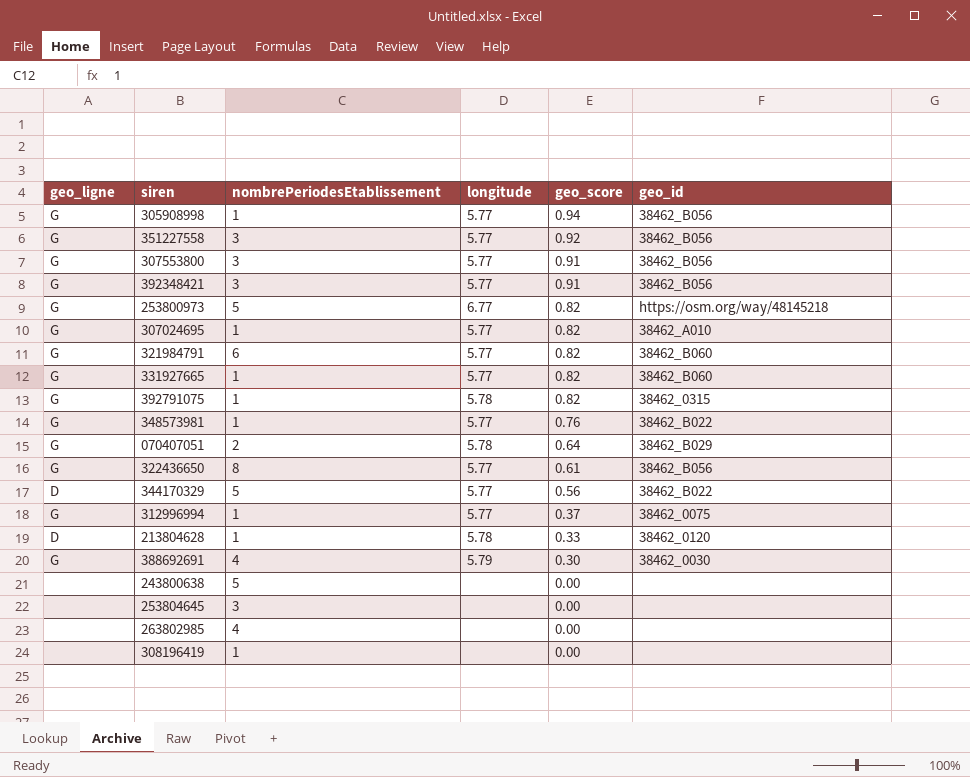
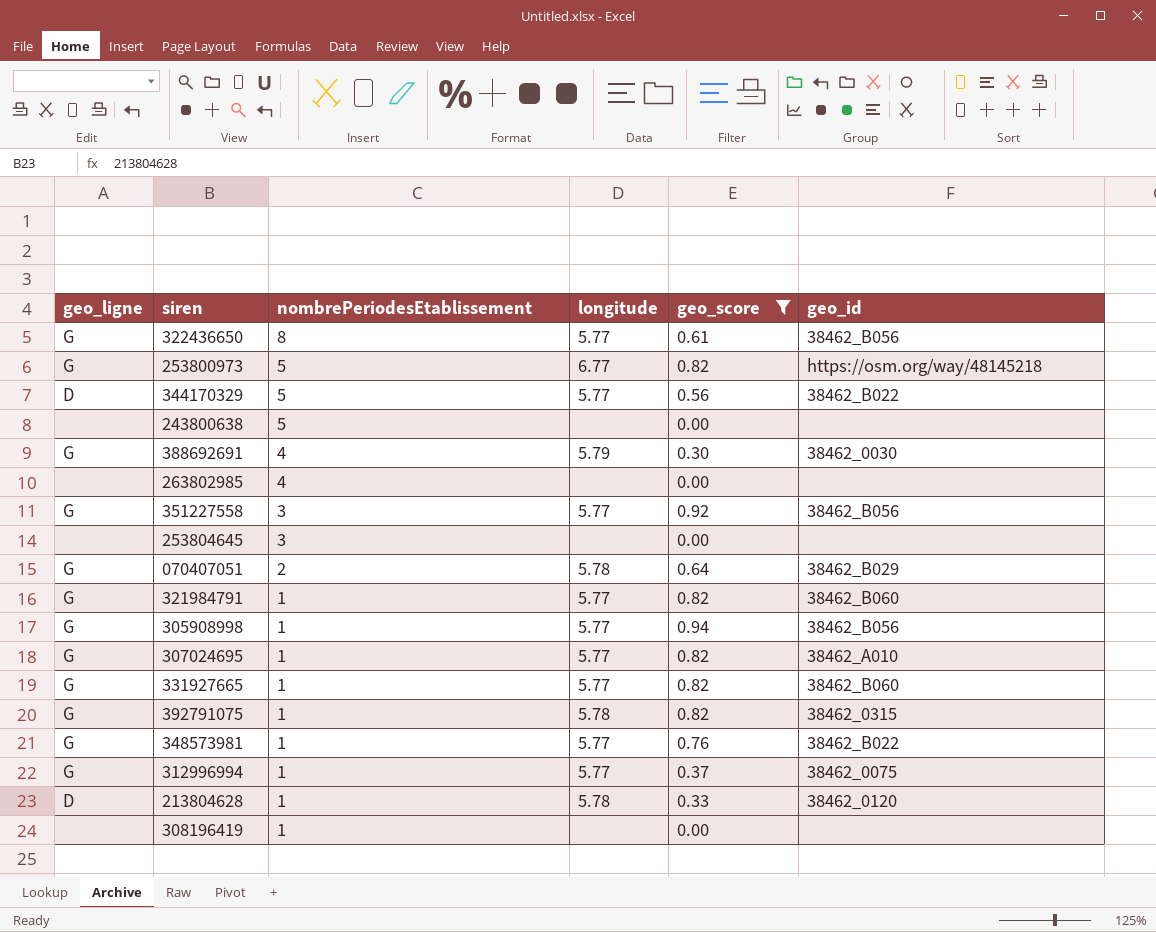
filter: none -> geo_score != 0.91
row order: geo_score descending -> nombrePeriodesEtablissement descending
321984791 | nombrePeriodesEtablissement: 6 -> 1

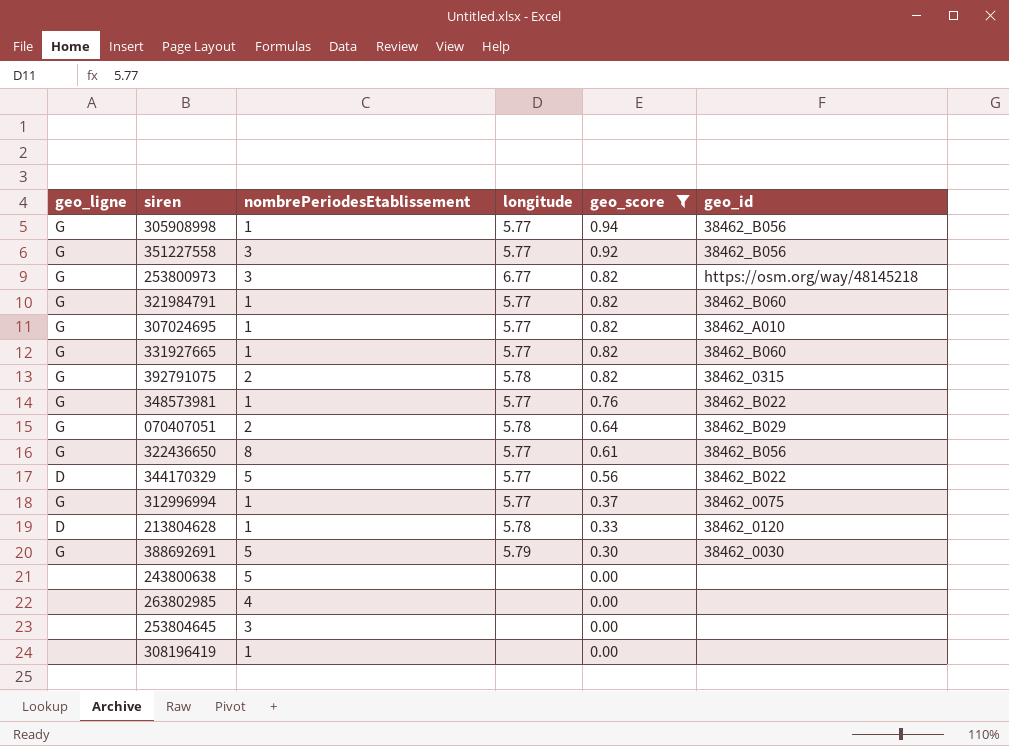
row order: nombrePeriodesEtablissement descending -> geo_score descending
253800973 | nombrePeriodesEtablissement: 5 -> 3
392791075 | nombrePeriodesEtablissement: 1 -> 2
388692691 | nombrePeriodesEtablissement: 4 -> 5

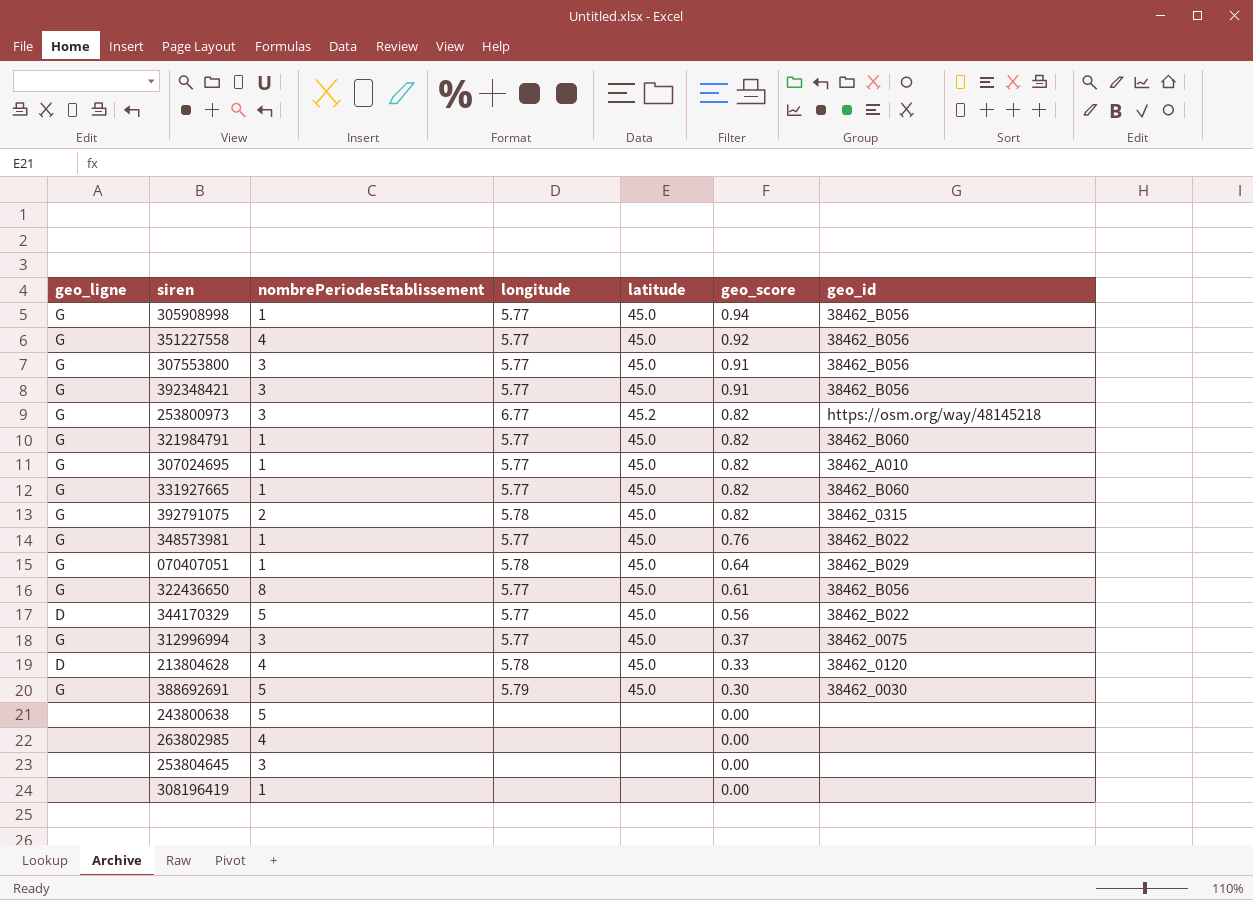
filter: geo_score != 0.91 -> none
column latitude | position: none -> 5
351227558 | nombrePeriodesEtablissement: 3 -> 4
070407051 | nombrePeriodesEtablissement: 2 -> 1
312996994 | nombrePeriodesEtablissement: 1 -> 3
213804628 | nombrePeriodesEtablissement: 1 -> 4

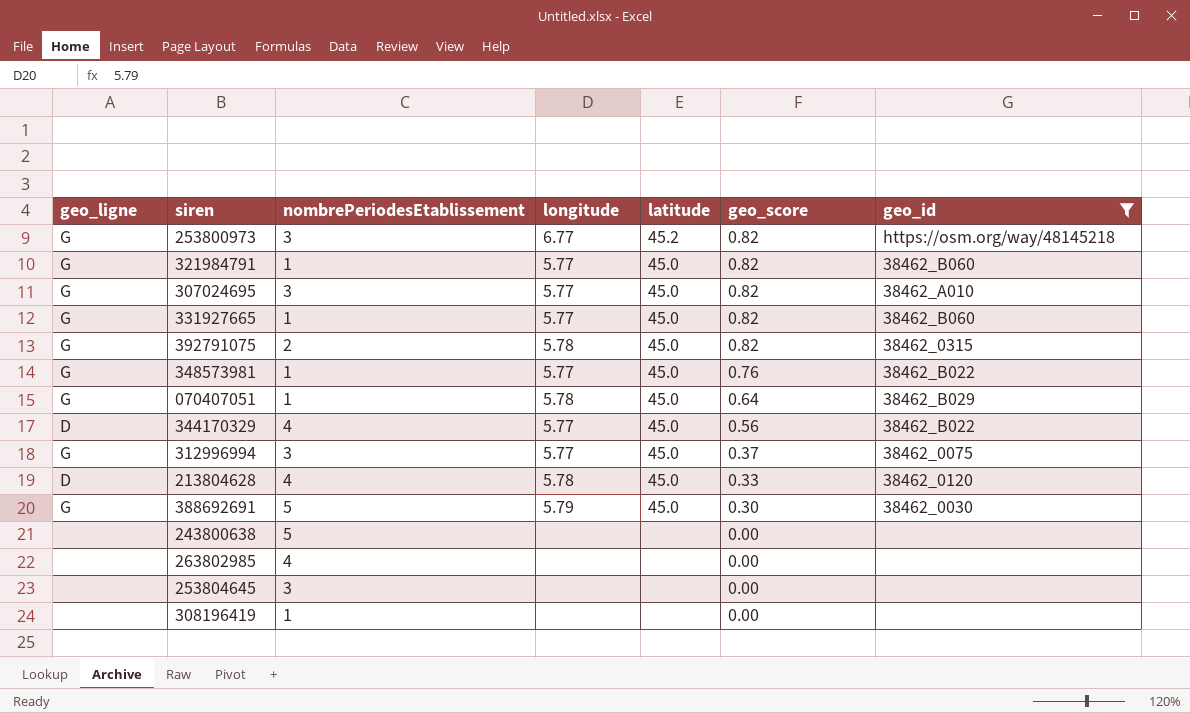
filter: none -> geo_id != 38462_B056
307024695 | nombrePeriodesEtablissement: 1 -> 3
344170329 | nombrePeriodesEtablissement: 5 -> 4

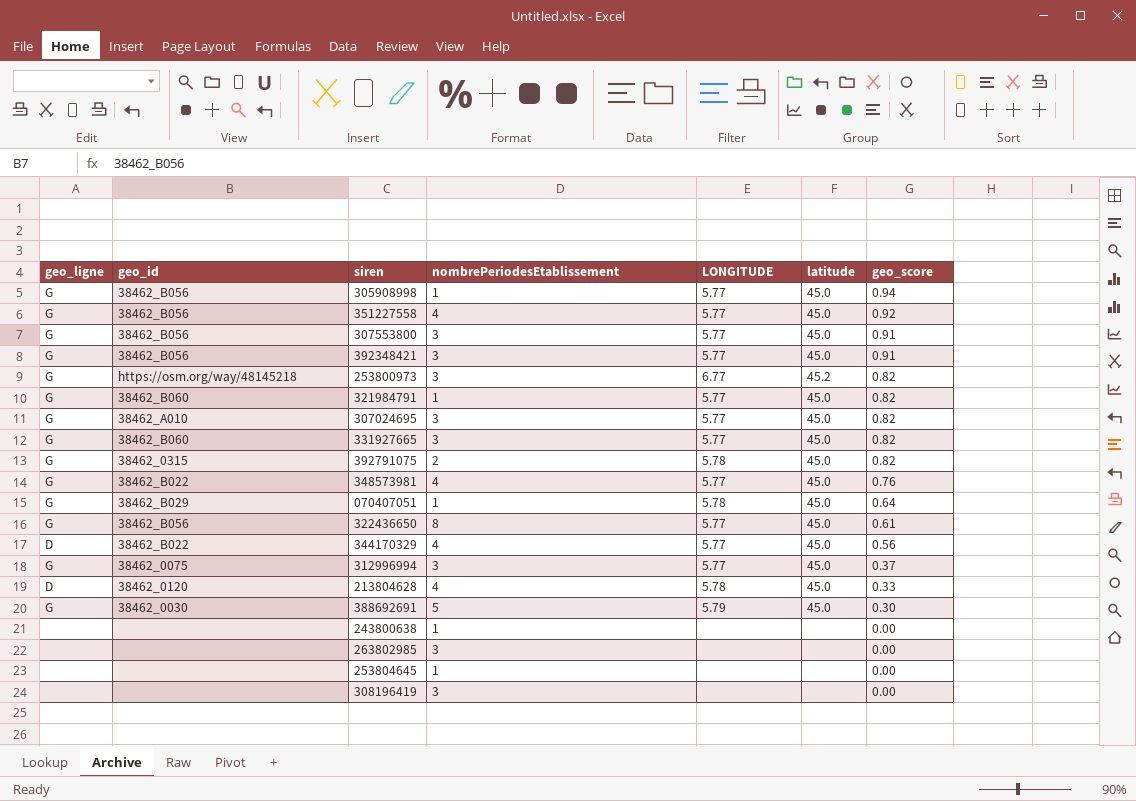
filter: geo_id != 38462_B056 -> none
column geo_id | position: 7 -> 2
column name: longitude -> LONGITUDE
331927665 | nombrePeriodesEtablissement: 1 -> 3
348573981 | nombrePeriodesEtablissement: 1 -> 4
243800638 | nombrePeriodesEtablissement: 5 -> 1
263802985 | nombrePeriodesEtablissement: 4 -> 3
253804645 | nombrePeriodesEtablissement: 3 -> 1
308196419 | nombrePeriodesEtablissement: 1 -> 3

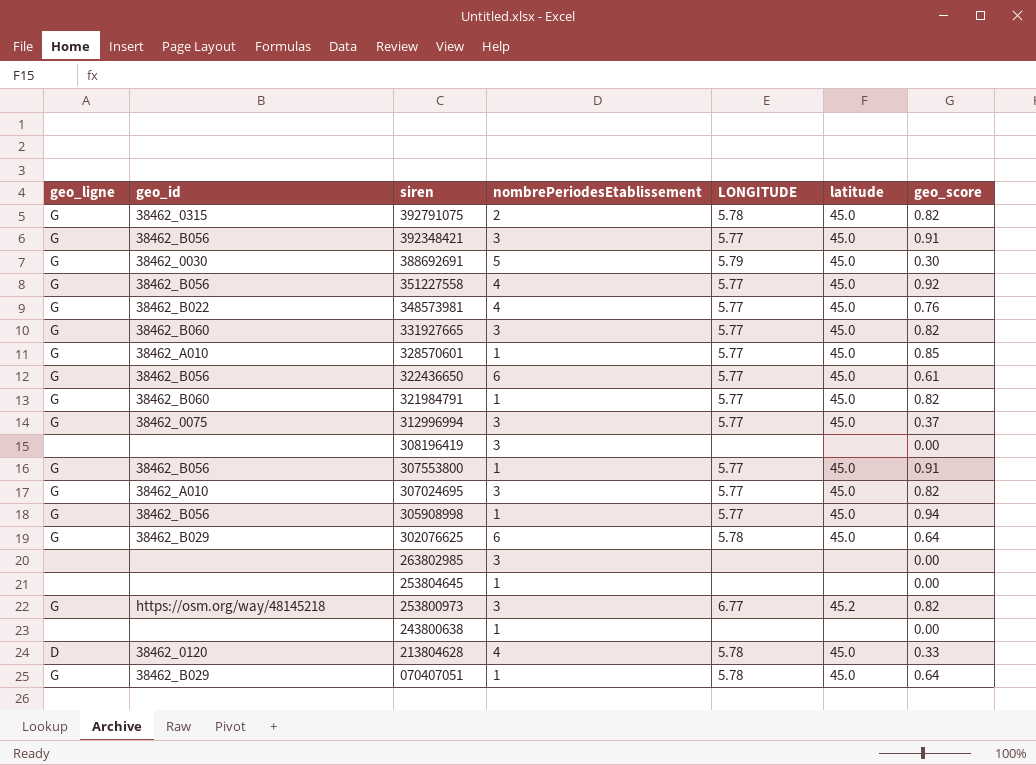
row order: geo_score descending -> siren descending
row 344170329: D | 38462_B022 | 4 | 5.77 | 45.0 | 0.56 -> none
row 328570601: none -> G | 38462_A010 | 1 | 5.77 | 45.0 | 0.85
322436650 | nombrePeriodesEtablissement: 8 -> 6
307553800 | nombrePeriodesEtablissement: 3 -> 1
row 302076625: none -> G | 38462_B029 | 6 | 5.78 | 45.0 | 0.64

